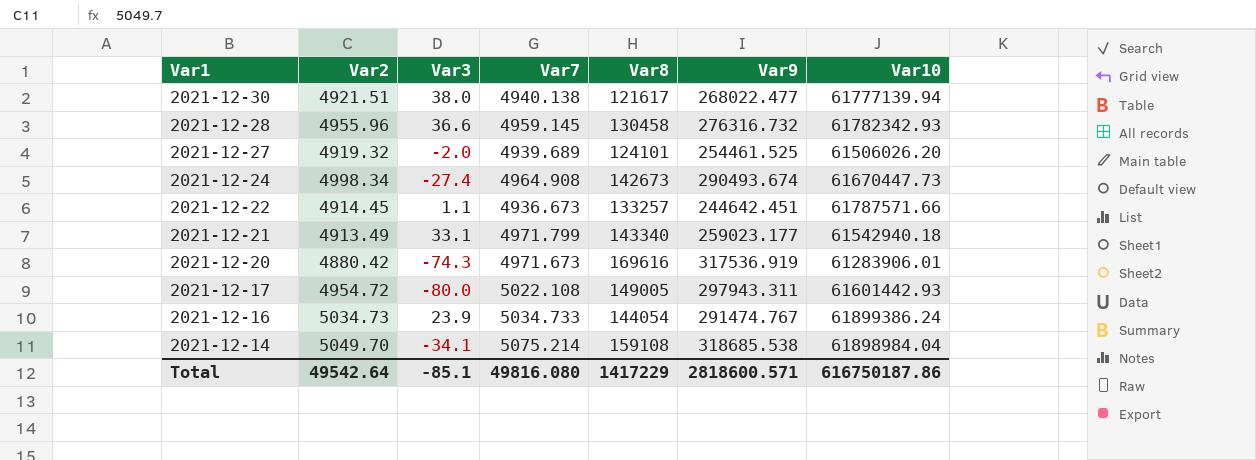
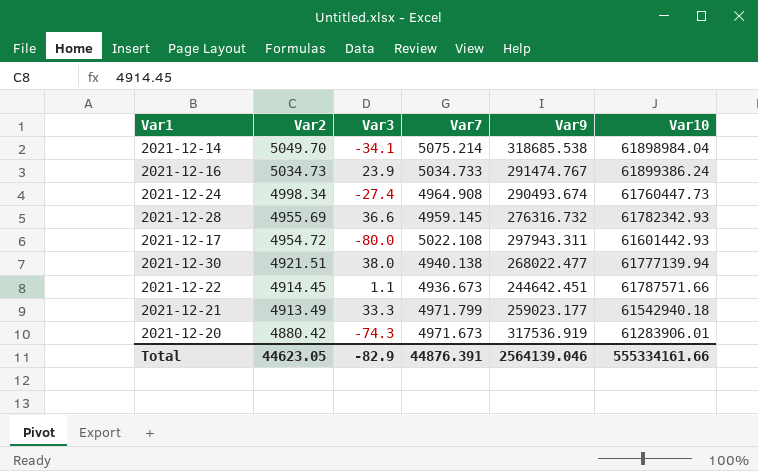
row order: Var1 descending -> Var2 descending
column Var8 | position: 5 -> none
row 2021-12-27: 4919.32 | -2.0 | 4939.689 | 124101 | 254461.525 | 61506026.20 -> none
2021-12-24 | Var10: 61670447.73 -> 61760447.73
2021-12-28 | Var2: 4955.96 -> 4955.69
2021-12-21 | Var3: 33.1 -> 33.3
Total | Var2: 49542.64 -> 44623.05
Total | Var3: -85.1 -> -82.9
Total | Var7: 49816.080 -> 44876.391
Total | Var9: 2818600.571 -> 2564139.046
Total | Var10: 616750187.86 -> 555334161.66

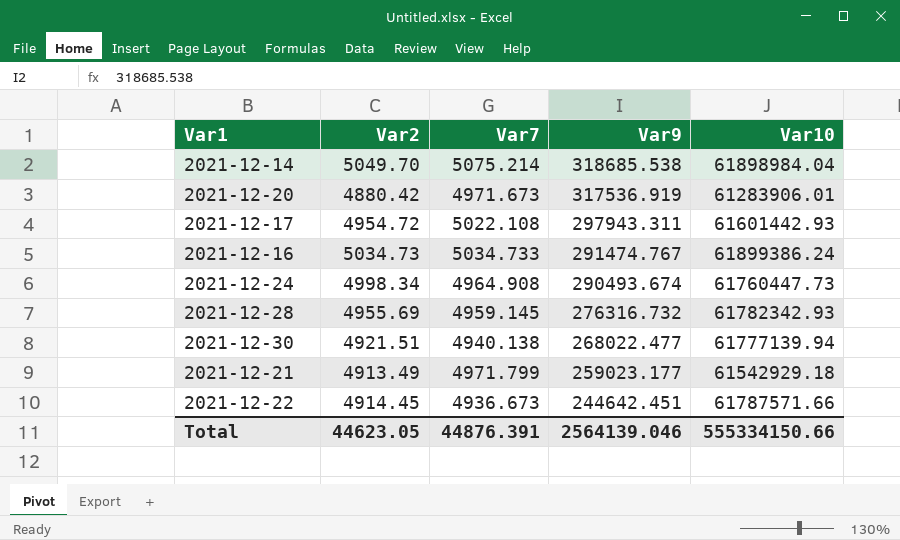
row order: Var2 descending -> Var9 descending
column Var3 | position: 3 -> none
2021-12-21 | Var10: 61542940.18 -> 61542929.18
Total | Var10: 555334161.66 -> 555334150.66

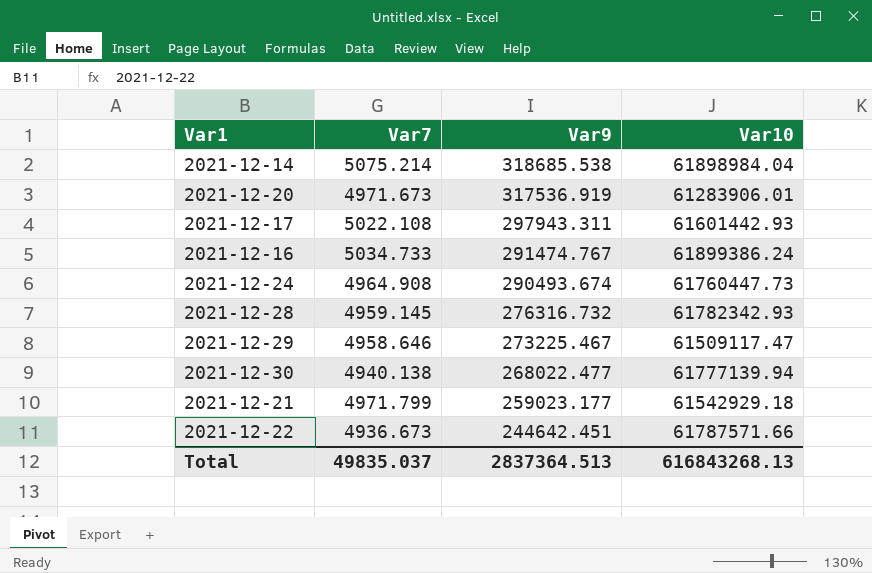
column Var2 | position: 2 -> none
row 2021-12-29: none -> 4958.646 | 273225.467 | 61509117.47
Total | Var7: 44876.391 -> 49835.037
Total | Var9: 2564139.046 -> 2837364.513
Total | Var10: 555334150.66 -> 616843268.13

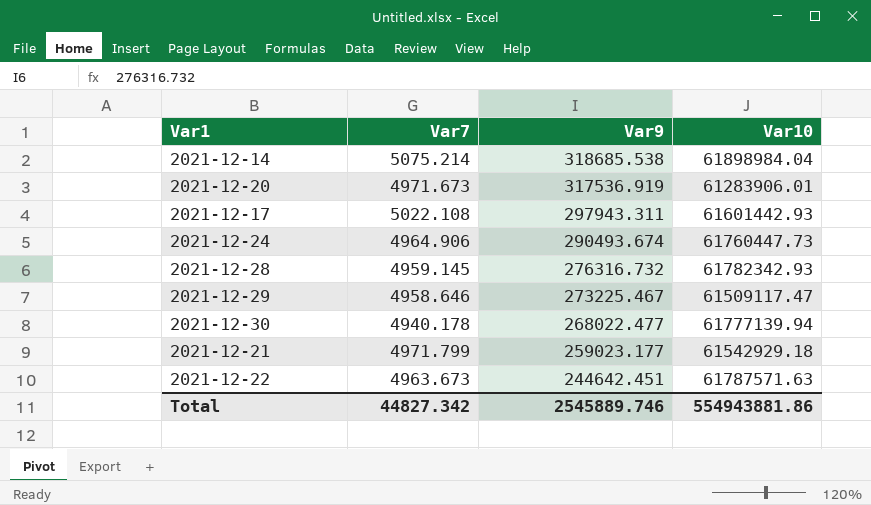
row 2021-12-16: 5034.733 | 291474.767 | 61899386.24 -> none
2021-12-24 | Var7: 4964.908 -> 4964.906
2021-12-30 | Var7: 4940.138 -> 4940.178
2021-12-22 | Var7: 4936.673 -> 4963.673
2021-12-22 | Var10: 61787571.66 -> 61787571.63
Total | Var7: 49835.037 -> 44827.342
Total | Var9: 2837364.513 -> 2545889.746
Total | Var10: 616843268.13 -> 554943881.86

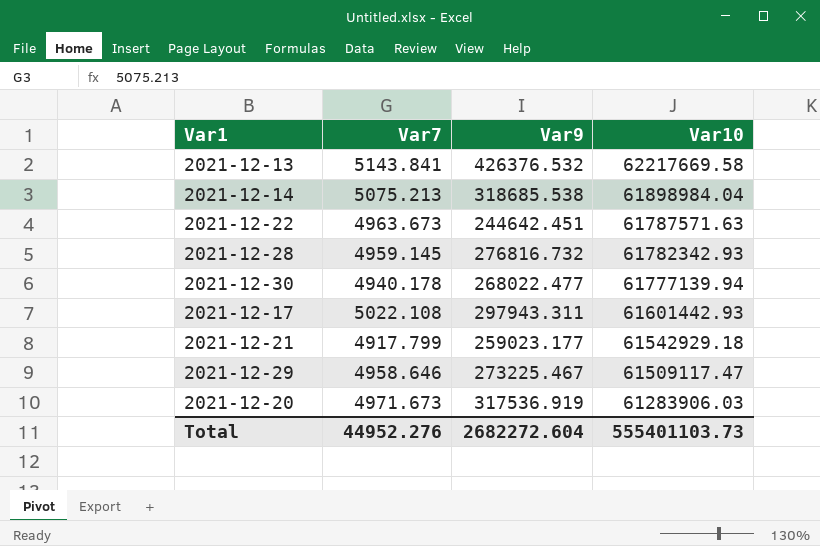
row order: Var9 descending -> Var10 descending
row 2021-12-24: 4964.906 | 290493.674 | 61760447.73 -> none
row 2021-12-13: none -> 5143.841 | 426376.532 | 62217669.58
2021-12-14 | Var7: 5075.214 -> 5075.213
2021-12-28 | Var9: 276316.732 -> 276816.732
2021-12-21 | Var7: 4971.799 -> 4917.799
2021-12-20 | Var10: 61283906.01 -> 61283906.03
Total | Var7: 44827.342 -> 44952.276
Total | Var9: 2545889.746 -> 2682272.604
Total | Var10: 554943881.86 -> 555401103.73

